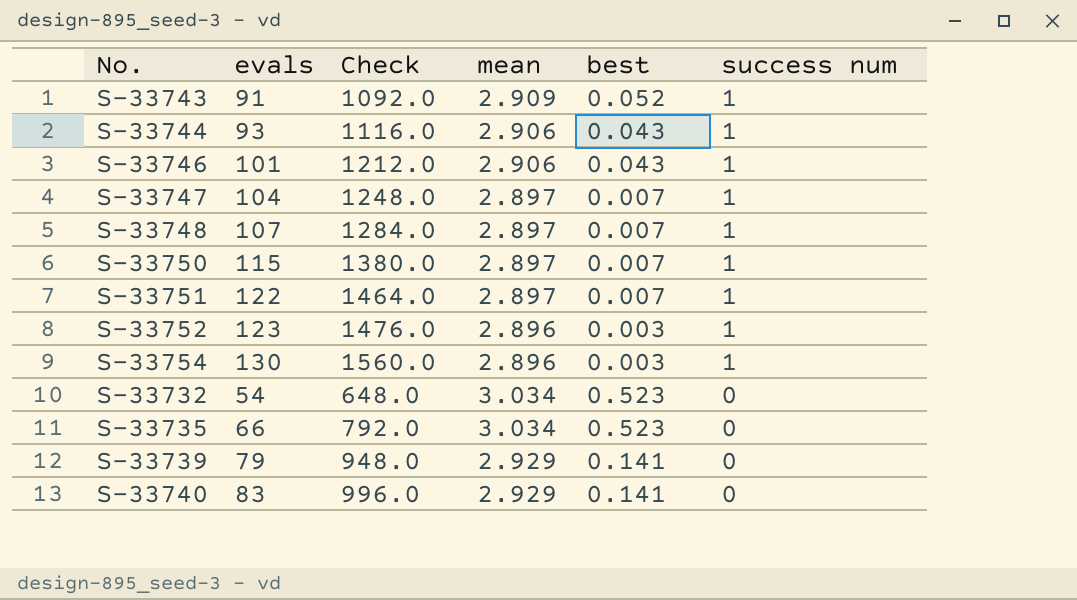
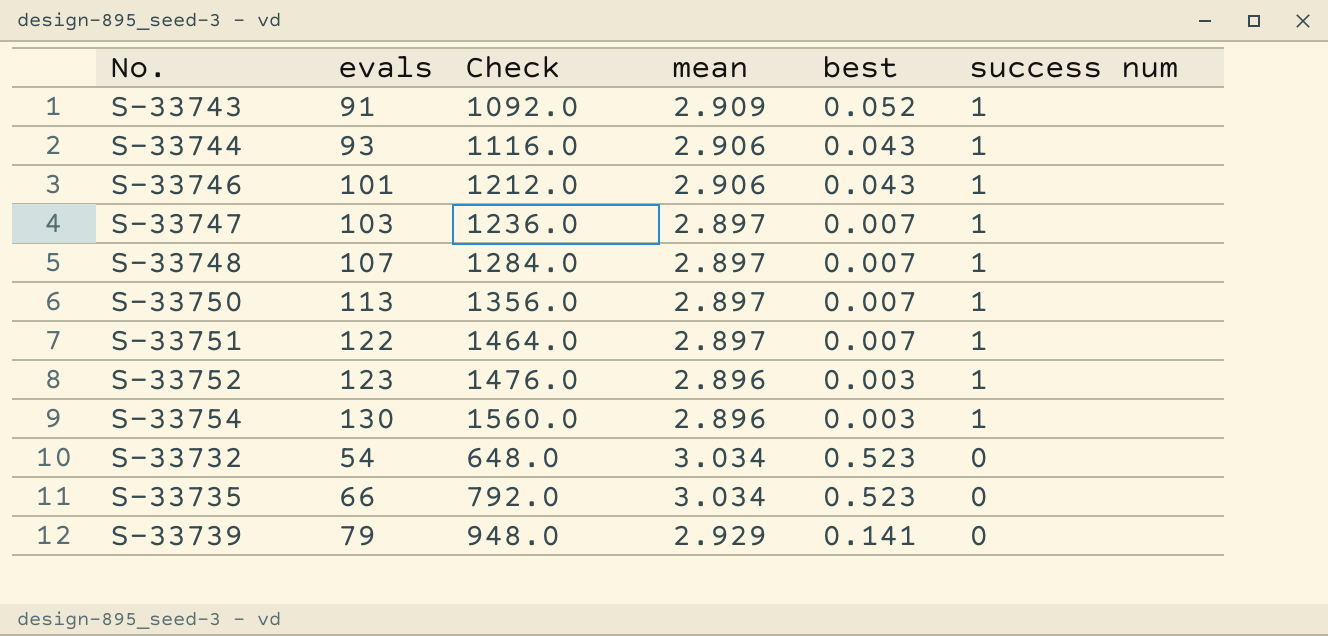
row S-33740: 83 | 996.0 | 2.929 | 0.141 | 0 -> none
S-33747 | evals: 104 -> 103
S-33747 | Check: 1248.0 -> 1236.0
S-33750 | evals: 115 -> 113
S-33750 | Check: 1380.0 -> 1356.0

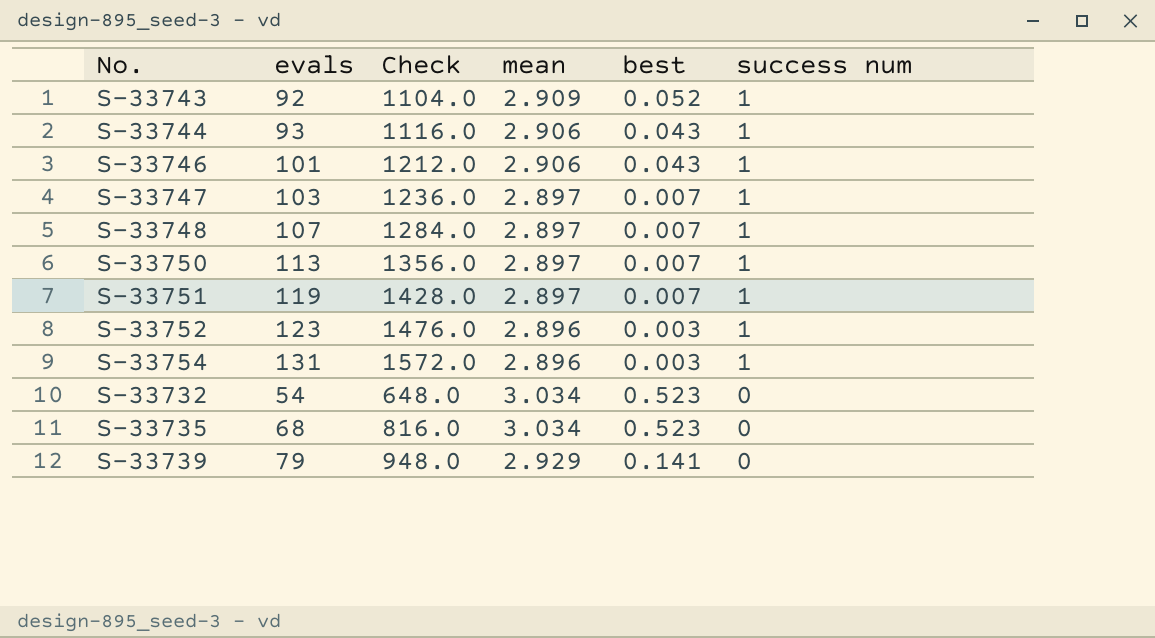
S-33743 | evals: 91 -> 92
S-33743 | Check: 1092.0 -> 1104.0
S-33751 | evals: 122 -> 119
S-33751 | Check: 1464.0 -> 1428.0
S-33754 | evals: 130 -> 131
S-33754 | Check: 1560.0 -> 1572.0
S-33735 | evals: 66 -> 68
S-33735 | Check: 792.0 -> 816.0

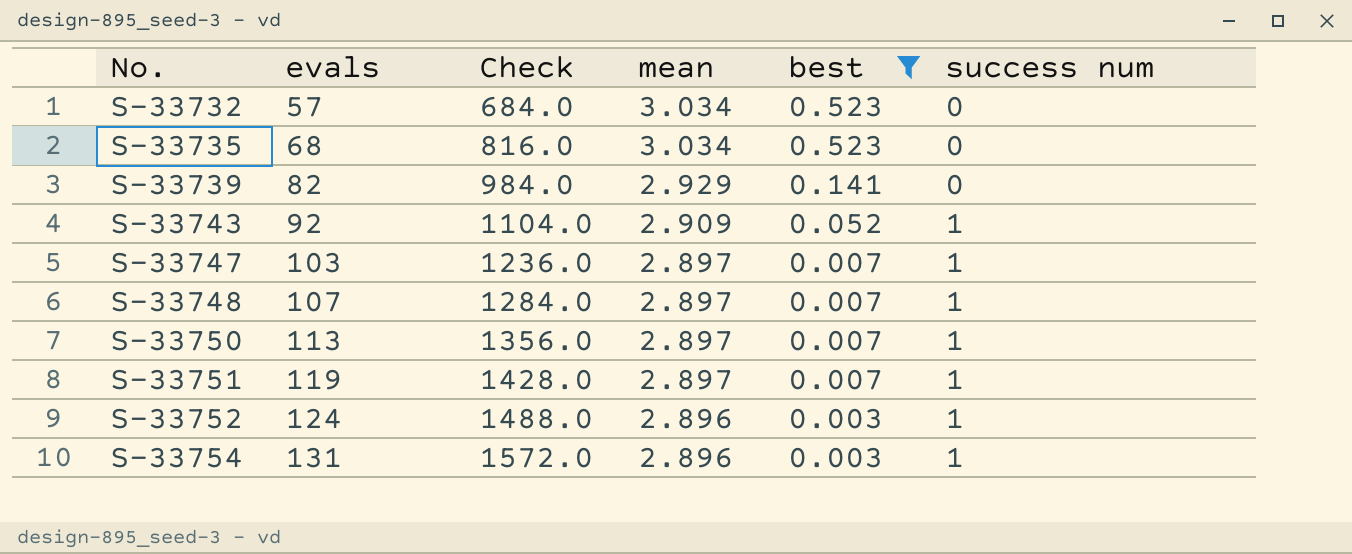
filter: none -> best != 0.043
row order: success num descending -> No. ascending
S-33732 | evals: 54 -> 57
S-33732 | Check: 648.0 -> 684.0
S-33739 | evals: 79 -> 82
S-33739 | Check: 948.0 -> 984.0
S-33752 | evals: 123 -> 124
S-33752 | Check: 1476.0 -> 1488.0

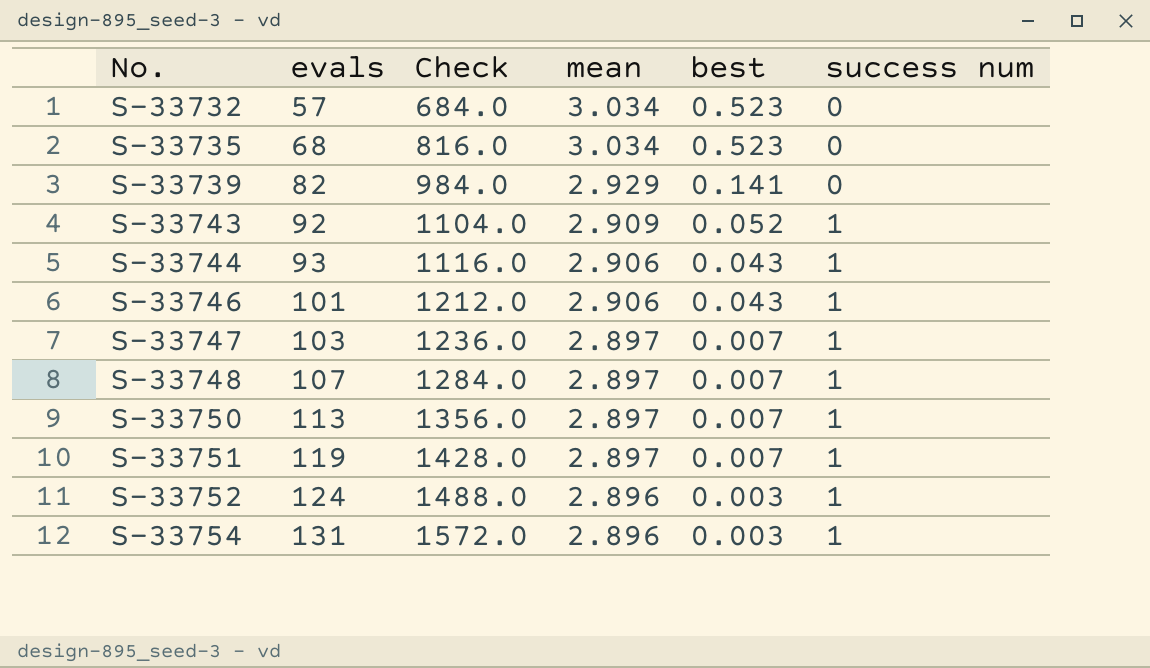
filter: best != 0.043 -> none

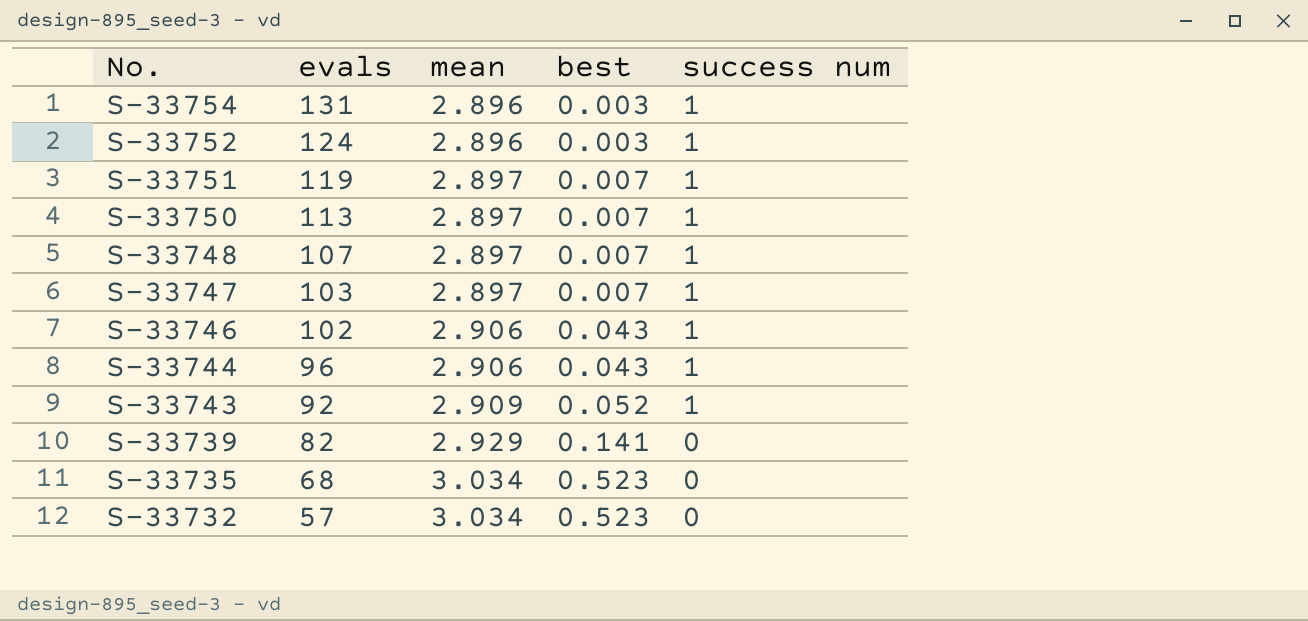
row order: No. ascending -> No. descending
column Check | formula: [evals] * 12 -> none
S-33746 | evals: 101 -> 102
S-33744 | evals: 93 -> 96

